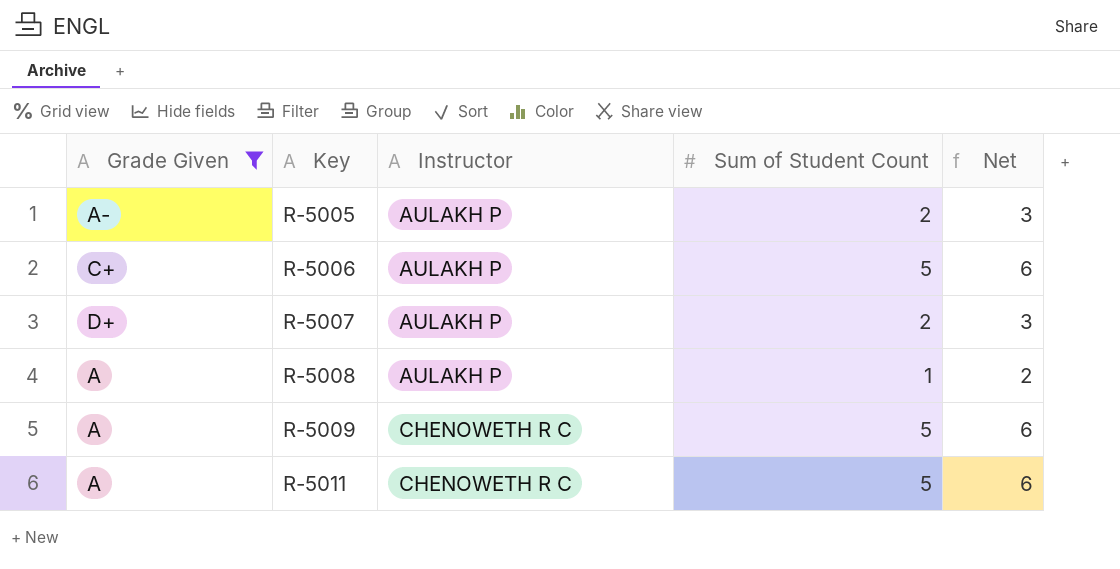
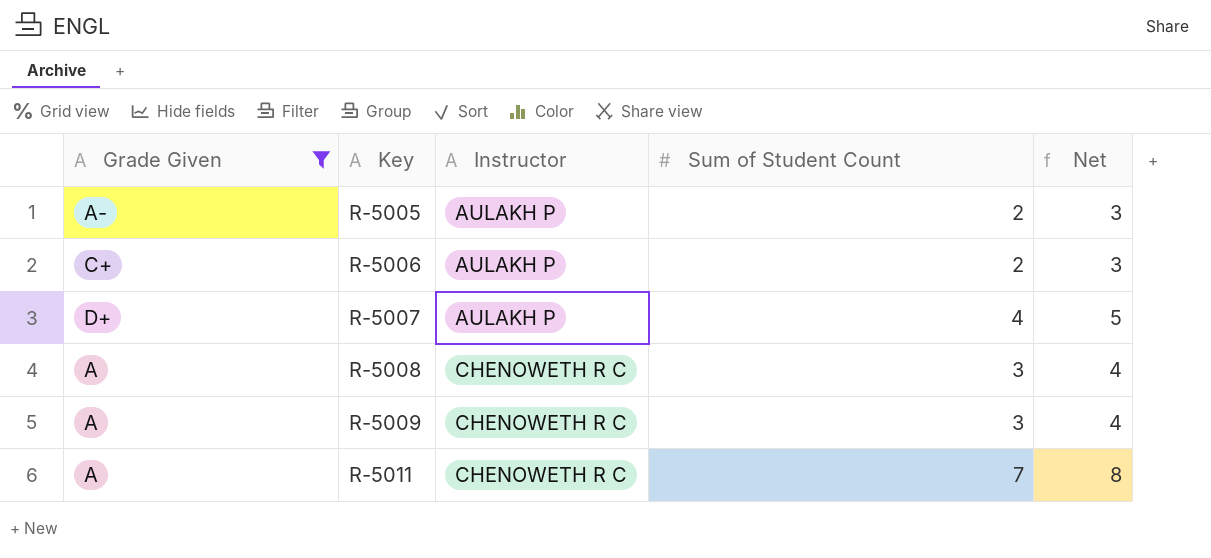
R-5006 | Sum of Student Count: 5 -> 2
R-5006 | Net: 6 -> 3
R-5007 | Sum of Student Count: 2 -> 4
R-5007 | Net: 3 -> 5
R-5008 | Instructor: AULAKH P -> CHENOWETH R C
R-5008 | Sum of Student Count: 1 -> 3
R-5008 | Net: 2 -> 4
R-5009 | Sum of Student Count: 5 -> 3
R-5009 | Net: 6 -> 4
R-5011 | Sum of Student Count: 5 -> 7
R-5011 | Net: 6 -> 8

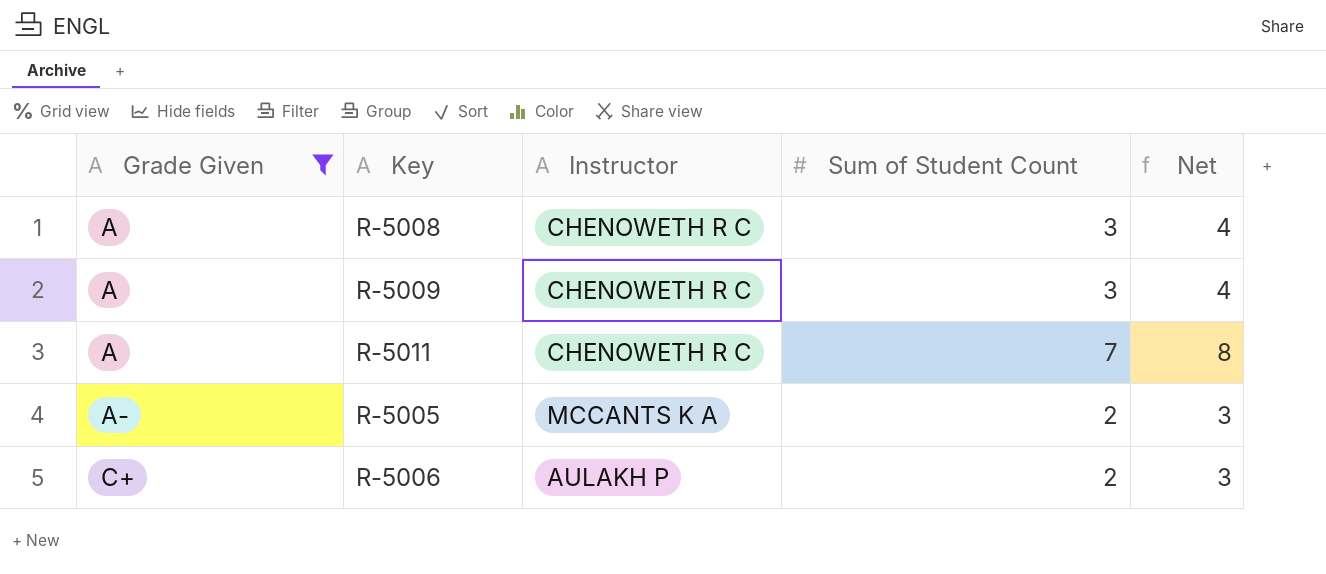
row order: Key ascending -> Grade Given ascending
row R-5007: D+ | AULAKH P | 4 | 5 -> none
R-5005 | Instructor: AULAKH P -> MCCANTS K A

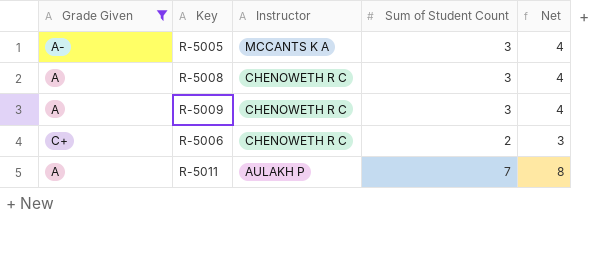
row order: Grade Given ascending -> Instructor descending
R-5005 | Sum of Student Count: 2 -> 3
R-5005 | Net: 3 -> 4
R-5006 | Instructor: AULAKH P -> CHENOWETH R C
R-5011 | Instructor: CHENOWETH R C -> AULAKH P

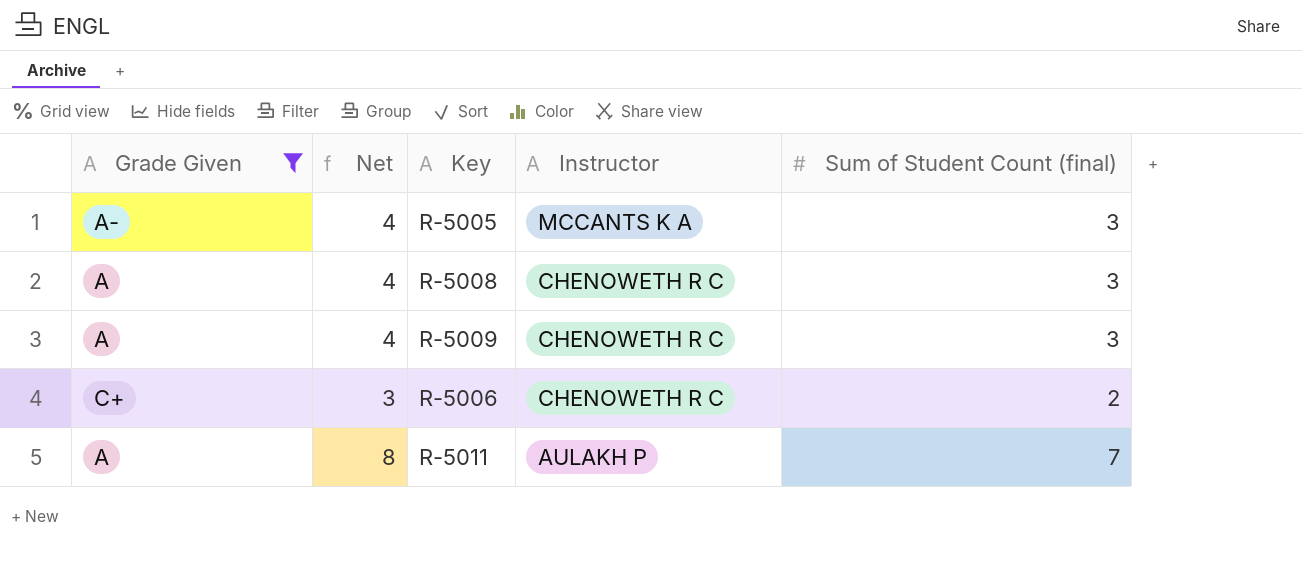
column Net | position: 5 -> 2
column name: Sum of Student Count -> Sum of Student Count (final)

